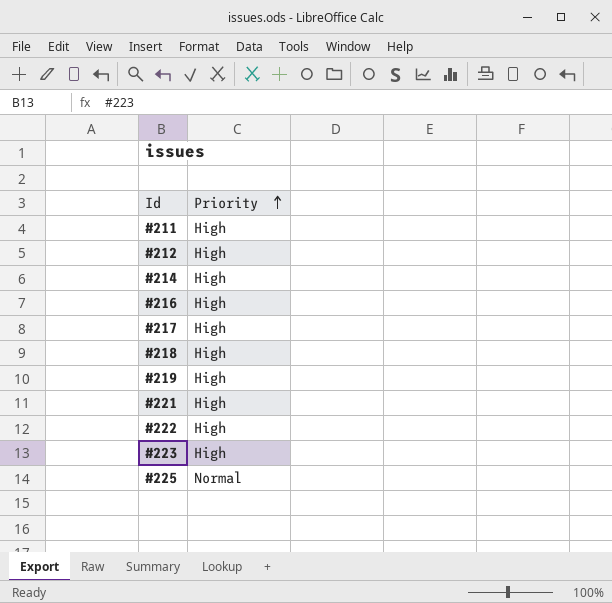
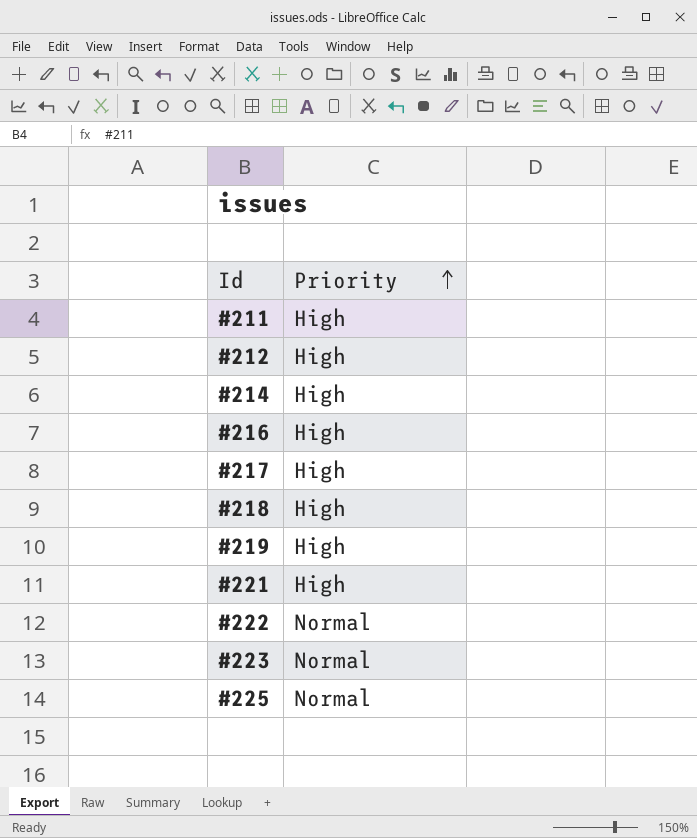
#222 | Priority: High -> Normal
#223 | Priority: High -> Normal

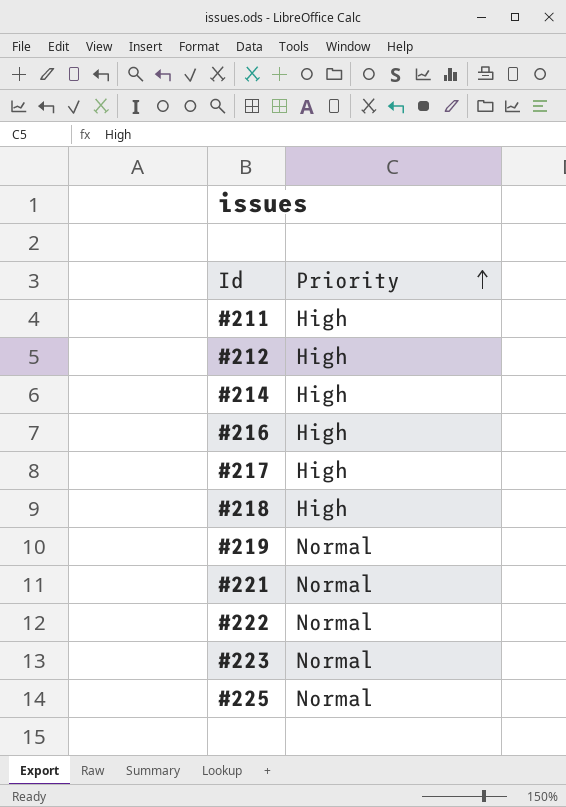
#219 | Priority: High -> Normal
#221 | Priority: High -> Normal

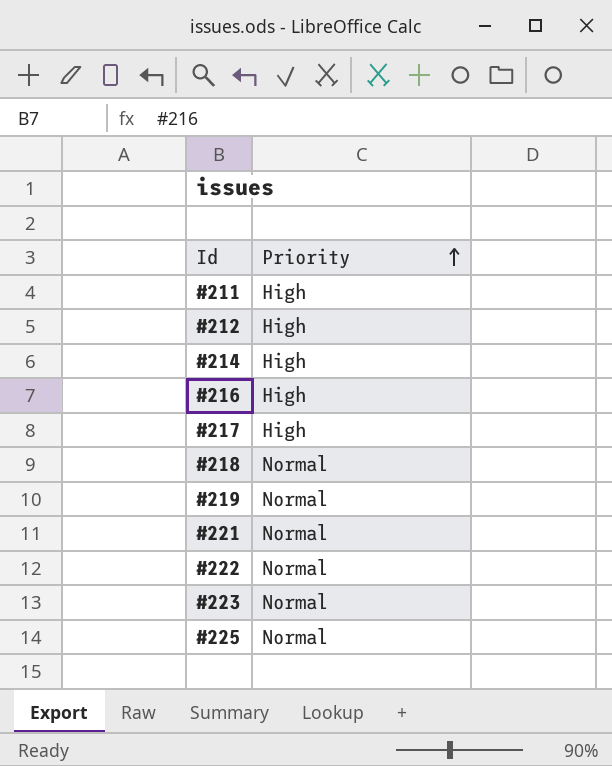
#218 | Priority: High -> Normal

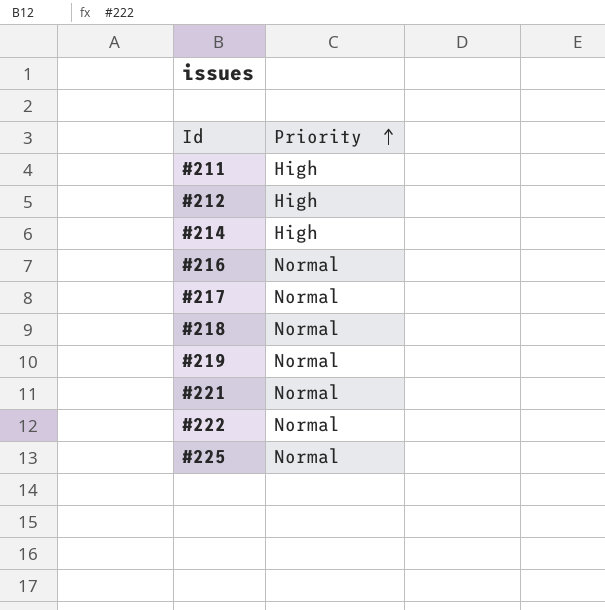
row #223: Normal -> none
#216 | Priority: High -> Normal
#217 | Priority: High -> Normal

